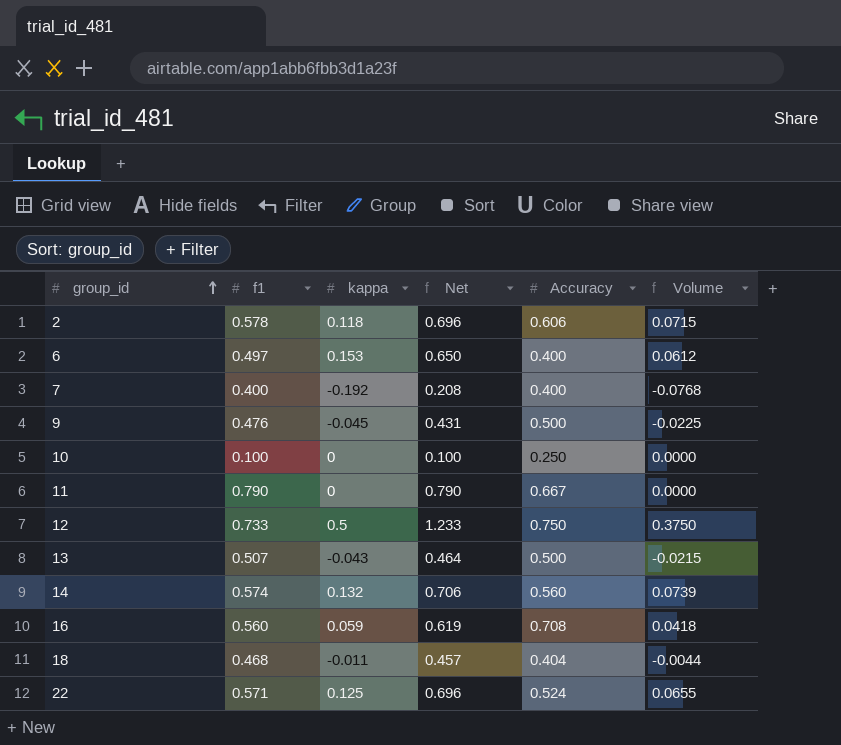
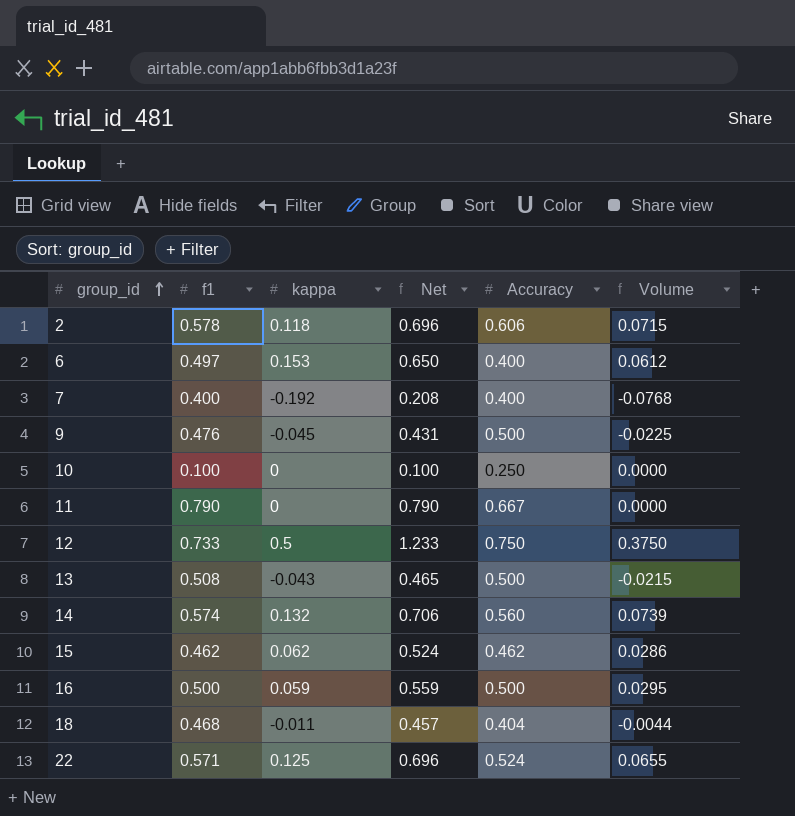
13 | f1: 0.507 -> 0.508
13 | Net: 0.464 -> 0.465
row 15: none -> 0.462 | 0.062 | 0.524 | 0.462 | 0.0286
16 | f1: 0.560 -> 0.500
16 | Net: 0.619 -> 0.559
16 | Accuracy: 0.708 -> 0.500
16 | Volume: 0.0418 -> 0.0295

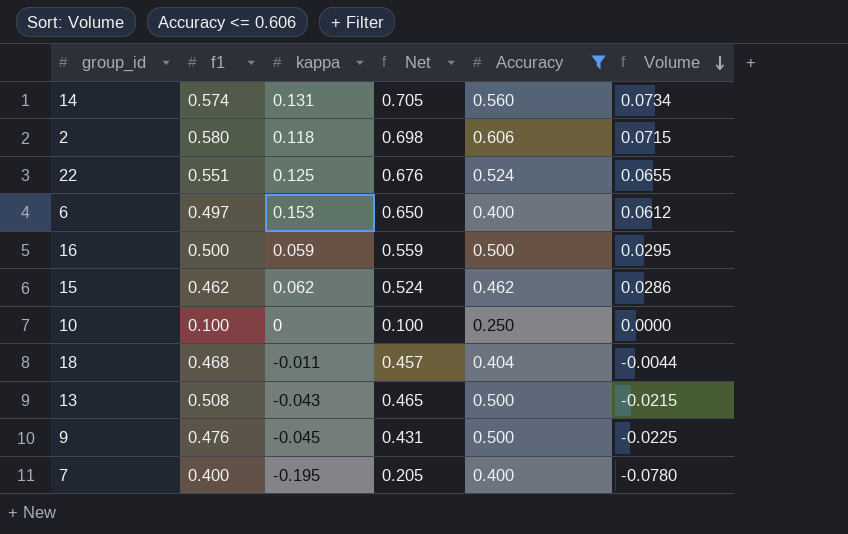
filter: none -> Accuracy <= 0.606
row order: group_id ascending -> Volume descending
14 | kappa: 0.132 -> 0.131
14 | Net: 0.706 -> 0.705
14 | Volume: 0.0739 -> 0.0734
2 | f1: 0.578 -> 0.580
2 | Net: 0.696 -> 0.698
22 | f1: 0.571 -> 0.551
22 | Net: 0.696 -> 0.676
7 | kappa: -0.192 -> -0.195
7 | Net: 0.208 -> 0.205
7 | Volume: -0.0768 -> -0.0780

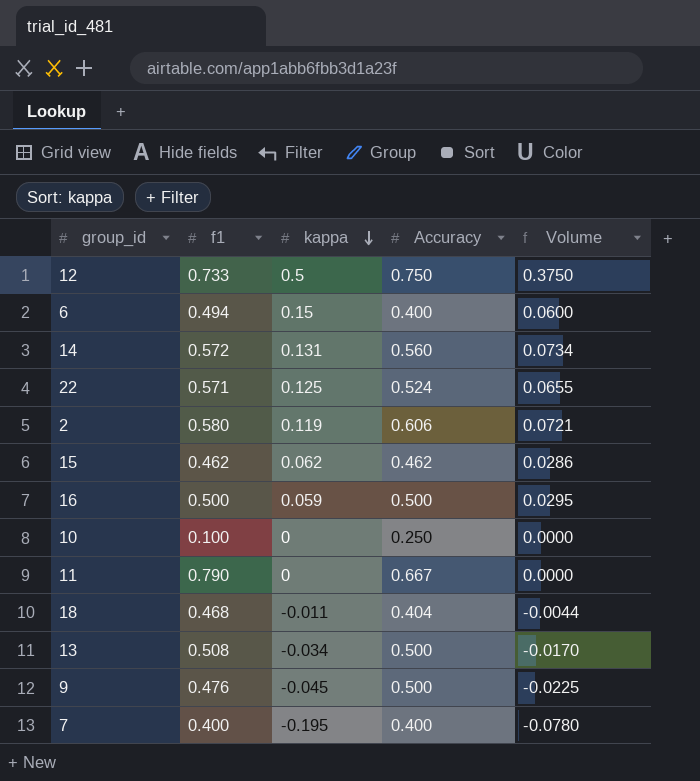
filter: Accuracy <= 0.606 -> none
row order: Volume descending -> kappa descending
column Net | formula: [f1] + [kappa] -> none
6 | f1: 0.497 -> 0.494
6 | kappa: 0.153 -> 0.15
6 | Volume: 0.0612 -> 0.0600
14 | f1: 0.574 -> 0.572
22 | f1: 0.551 -> 0.571
2 | kappa: 0.118 -> 0.119
2 | Volume: 0.0715 -> 0.0721
13 | kappa: -0.043 -> -0.034
13 | Volume: -0.0215 -> -0.0170

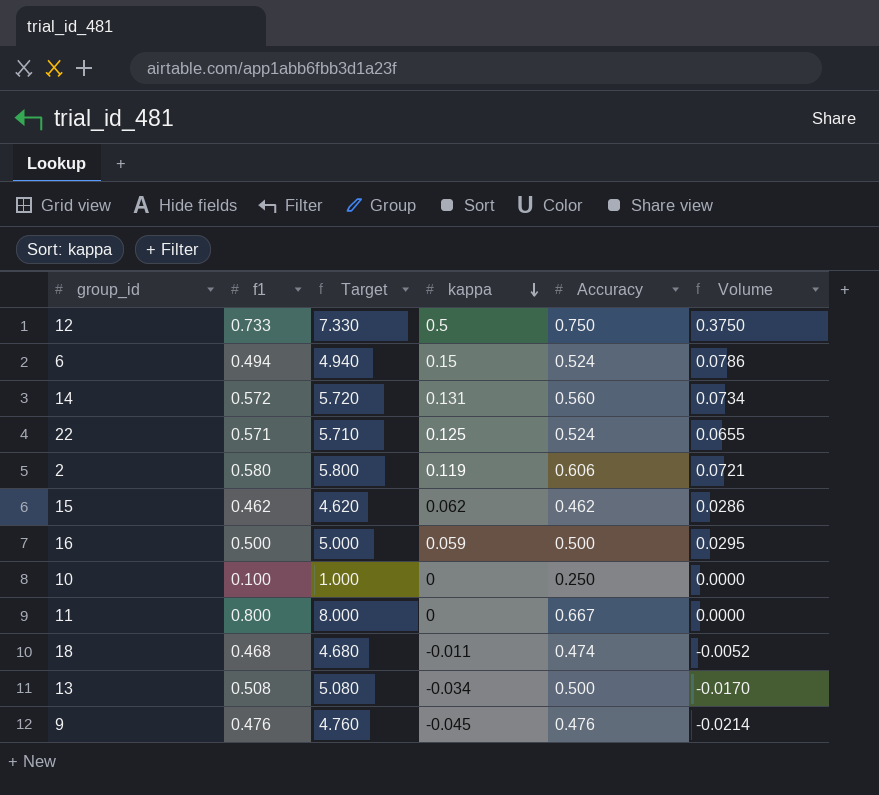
column Target | formula: none -> [f1] * 10
row 7: 0.400 | -0.195 | 0.400 | -0.0780 -> none
6 | Accuracy: 0.400 -> 0.524
6 | Volume: 0.0600 -> 0.0786
11 | f1: 0.790 -> 0.800
18 | Accuracy: 0.404 -> 0.474
18 | Volume: -0.0044 -> -0.0052
9 | Accuracy: 0.500 -> 0.476
9 | Volume: -0.0225 -> -0.0214

